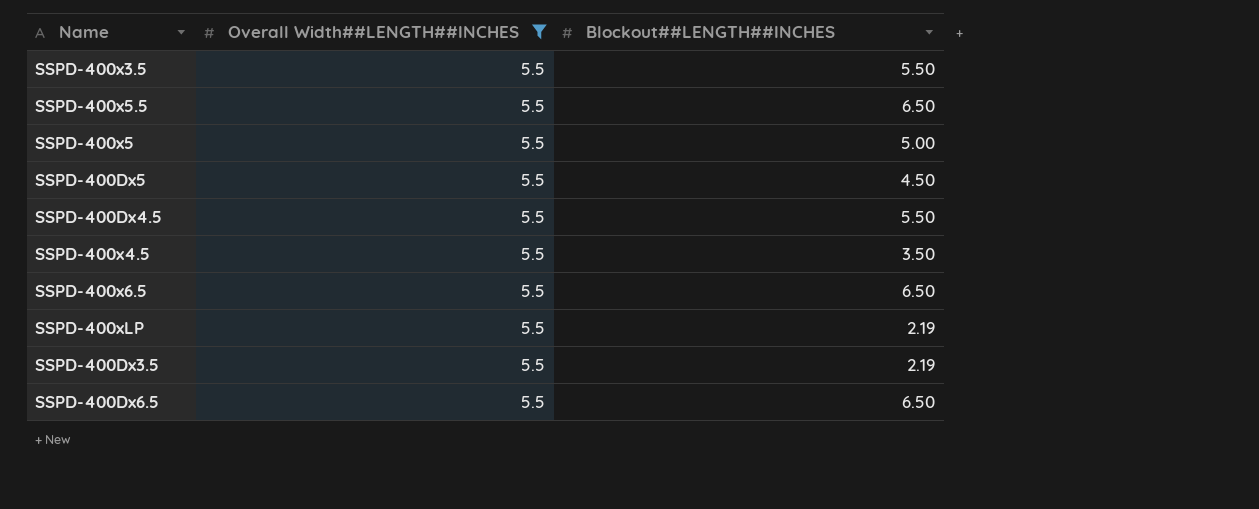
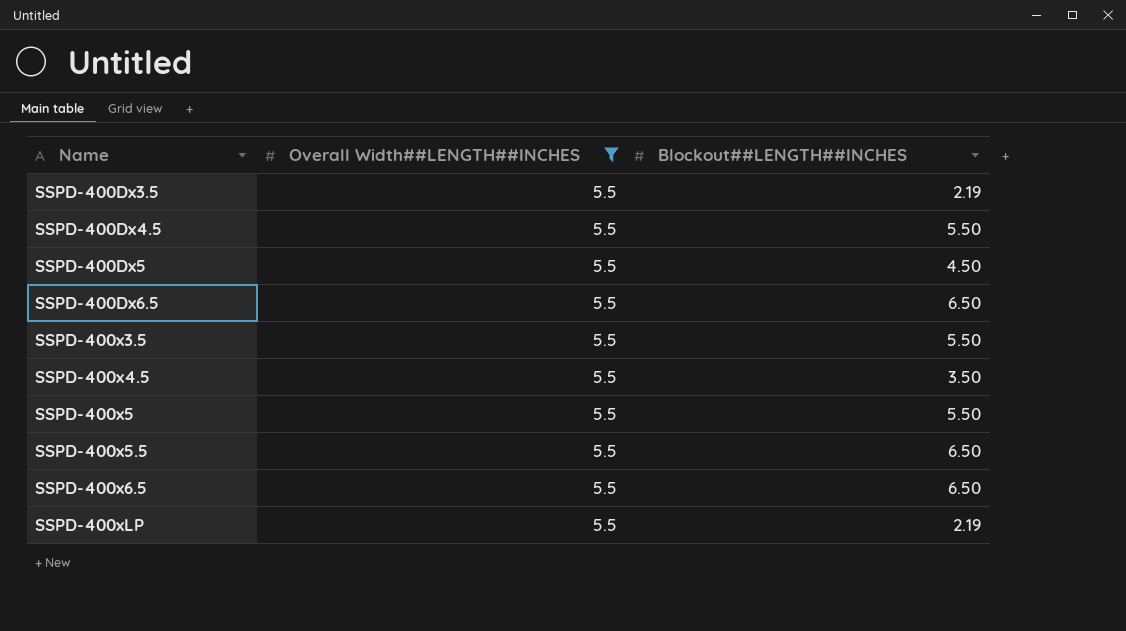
row order: none -> Name ascending
SSPD-400x5 | Blockout##LENGTH##INCHES: 5.00 -> 5.50

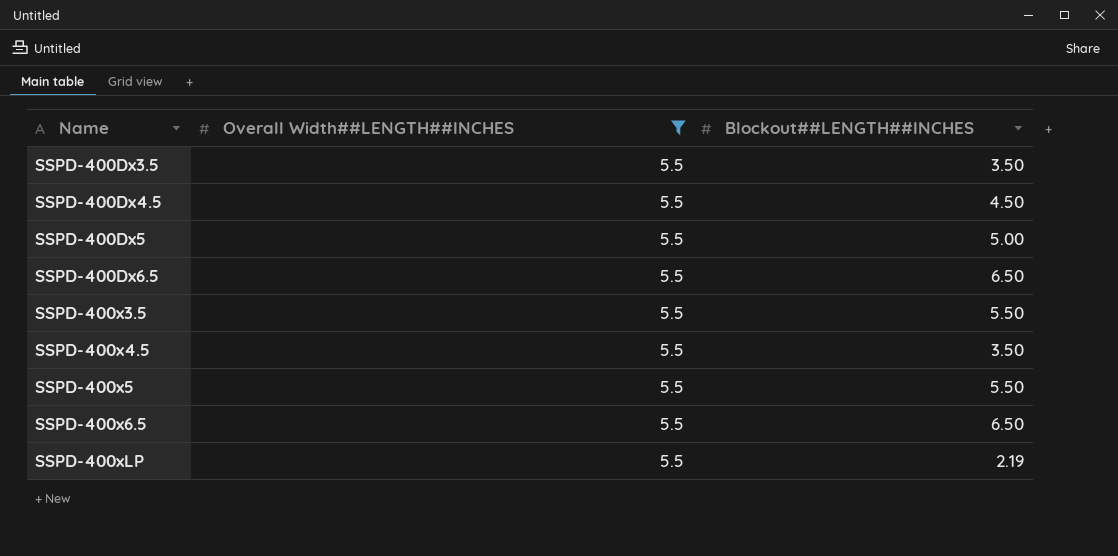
row SSPD-400x5.5: 5.5 | 6.50 -> none
SSPD-400Dx3.5 | Blockout##LENGTH##INCHES: 2.19 -> 3.50
SSPD-400Dx4.5 | Blockout##LENGTH##INCHES: 5.50 -> 4.50
SSPD-400Dx5 | Blockout##LENGTH##INCHES: 4.50 -> 5.00

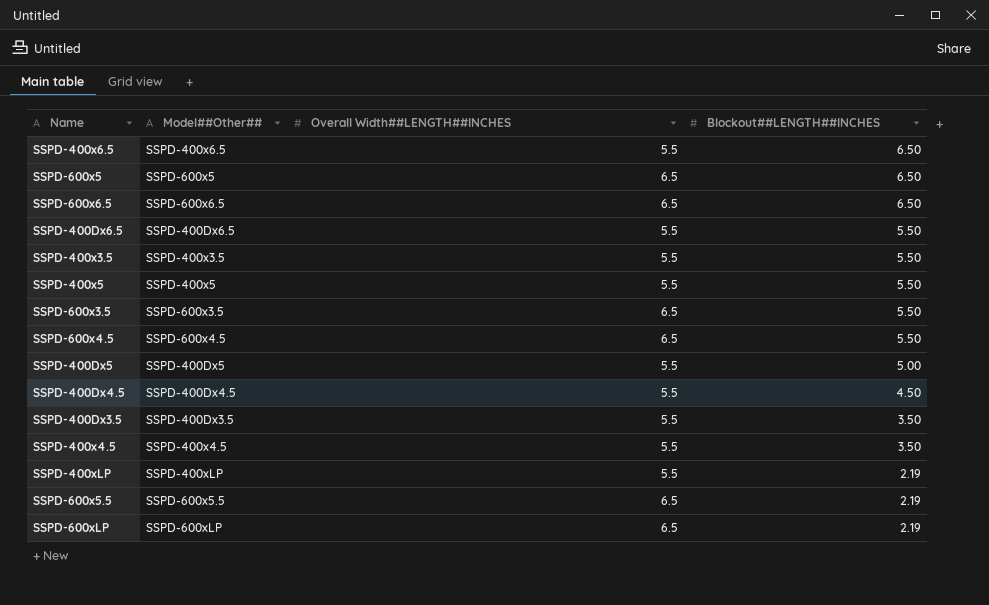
filter: Overall Width##LENGTH##INCHES = 5.5 -> none
row order: Name ascending -> Blockout##LENGTH##INCHES descending
column Model##Other## | position: none -> 2
SSPD-400Dx6.5 | Blockout##LENGTH##INCHES: 6.50 -> 5.50

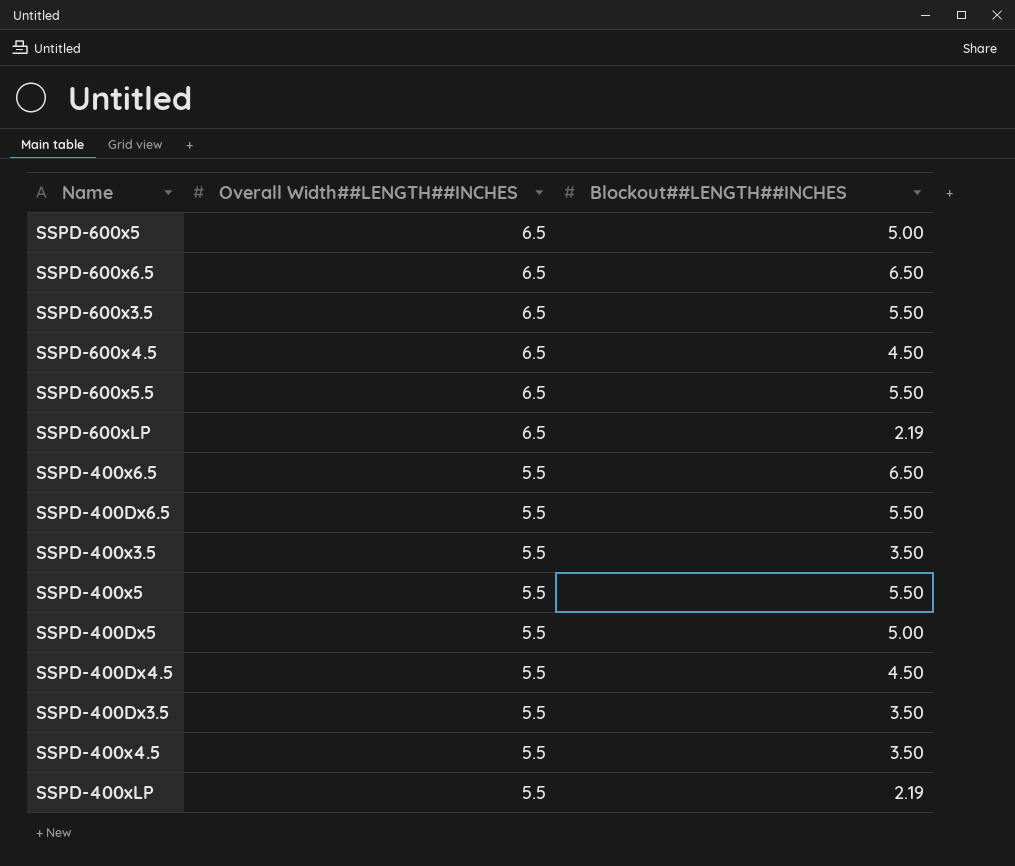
row order: Blockout##LENGTH##INCHES descending -> Overall Width##LENGTH##INCHES descending
column Model##Other## | position: 2 -> none
SSPD-600x5 | Blockout##LENGTH##INCHES: 6.50 -> 5.00
SSPD-600x4.5 | Blockout##LENGTH##INCHES: 5.50 -> 4.50
SSPD-600x5.5 | Blockout##LENGTH##INCHES: 2.19 -> 5.50
SSPD-400x3.5 | Blockout##LENGTH##INCHES: 5.50 -> 3.50

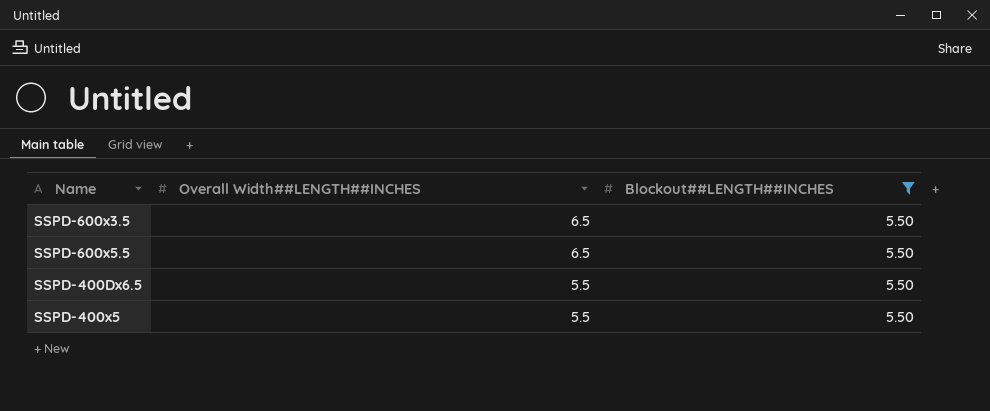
filter: none -> Blockout##LENGTH##INCHES = 5.50

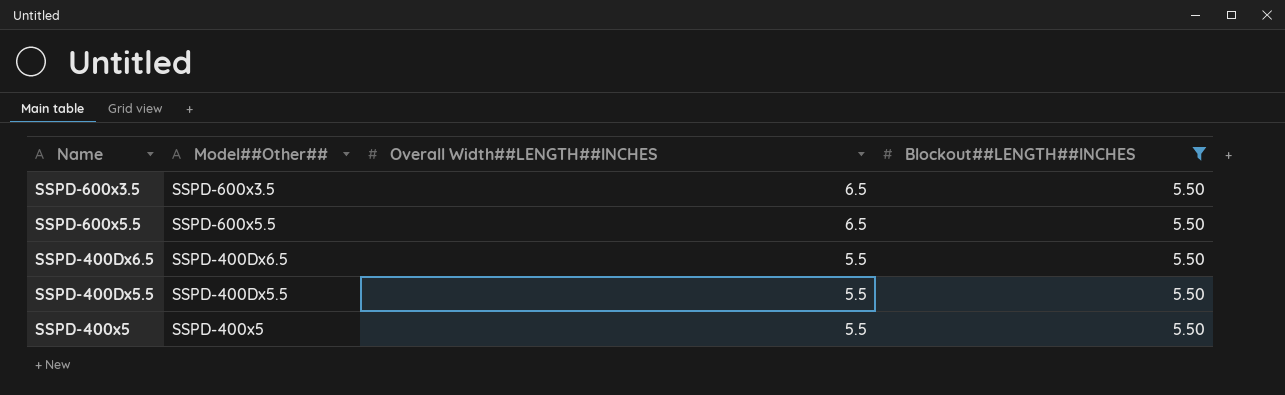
column Model##Other## | position: none -> 2
row SSPD-400Dx5.5: none -> SSPD-400Dx5.5 | 5.5 | 5.50

